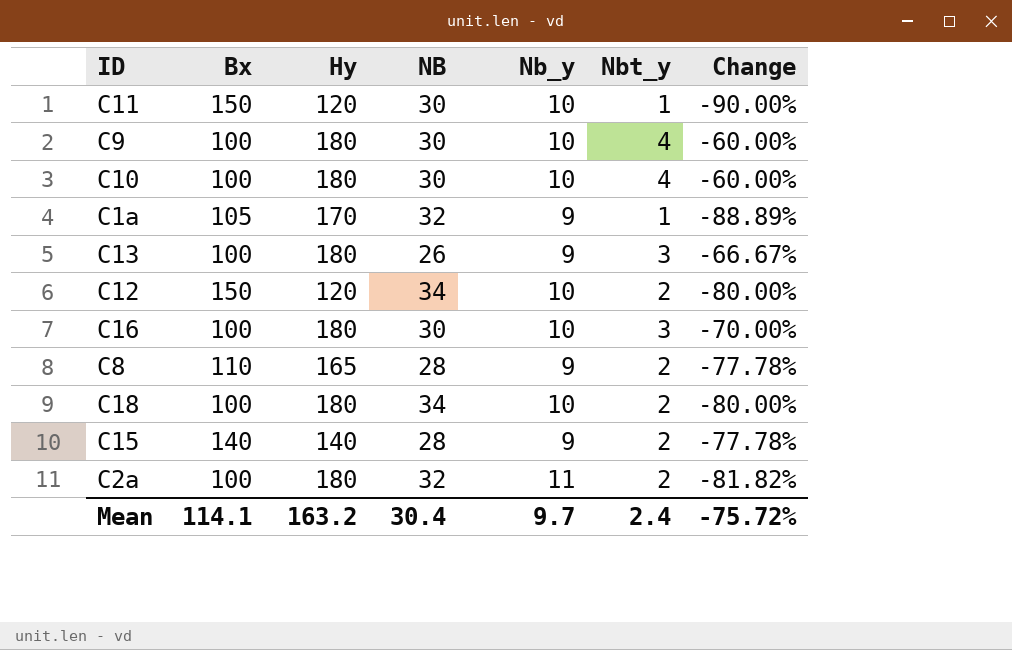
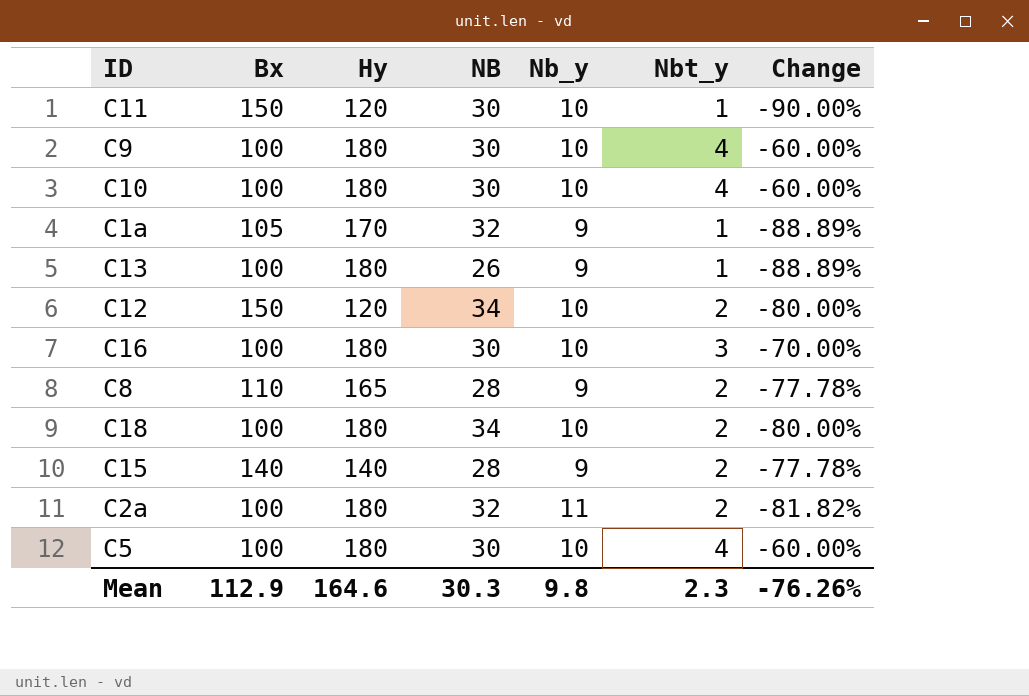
C13 | Nbt_y: 3 -> 1
C13 | Change: -66.67% -> -88.89%
row C5: none -> 100 | 180 | 30 | 10 | 4 | -60.00%
Mean | Bx: 114.1 -> 112.9
Mean | Hy: 163.2 -> 164.6
Mean | NB: 30.4 -> 30.3
Mean | Nb_y: 9.7 -> 9.8
Mean | Nbt_y: 2.4 -> 2.3
Mean | Change: -75.72% -> -76.26%

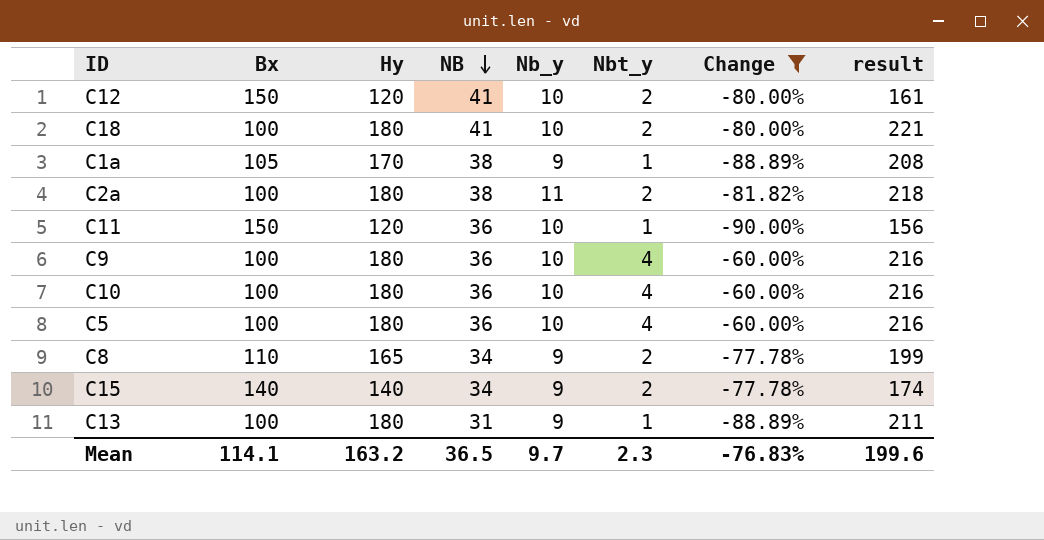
filter: none -> Change != -70.00%
row order: none -> NB descending
column result | formula: none -> [Hy] + [NB]
C12 | NB: 34 -> 41
C18 | NB: 34 -> 41
C1a | NB: 32 -> 38
C2a | NB: 32 -> 38
C11 | NB: 30 -> 36
C9 | NB: 30 -> 36
C10 | NB: 30 -> 36
C5 | NB: 30 -> 36
C8 | NB: 28 -> 34
C15 | NB: 28 -> 34
C13 | NB: 26 -> 31
Mean | Bx: 112.9 -> 114.1
Mean | Hy: 164.6 -> 163.2
Mean | NB: 30.3 -> 36.5
Mean | Nb_y: 9.8 -> 9.7
Mean | Change: -76.26% -> -76.83%

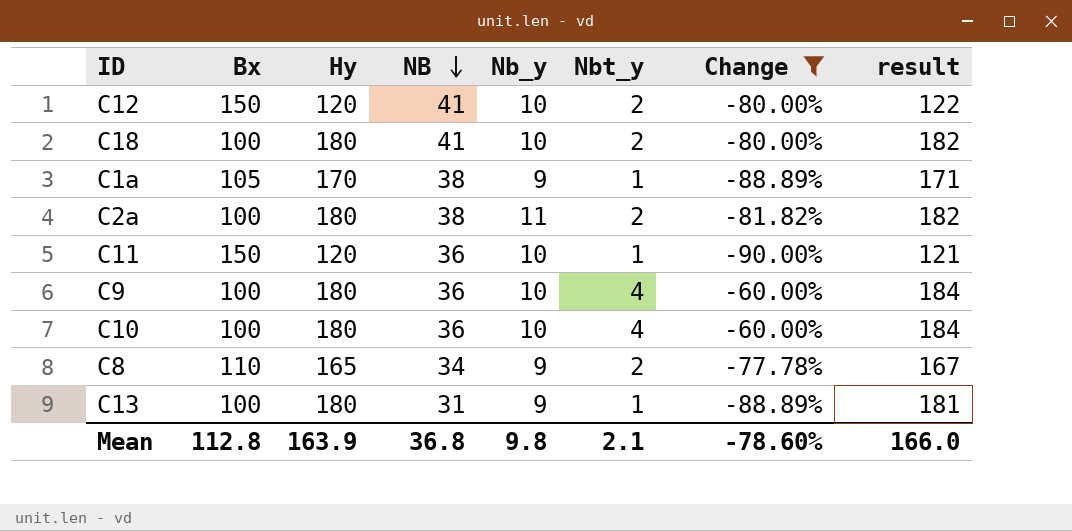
column result | formula: [Hy] + [NB] -> [Hy] + [Nbt_y]
row C5: 100 | 180 | 36 | 10 | 4 | -60.00% | 216 -> none
row C15: 140 | 140 | 34 | 9 | 2 | -77.78% | 174 -> none
Mean | Bx: 114.1 -> 112.8
Mean | Hy: 163.2 -> 163.9
Mean | NB: 36.5 -> 36.8
Mean | Nb_y: 9.7 -> 9.8
Mean | Nbt_y: 2.3 -> 2.1
Mean | Change: -76.83% -> -78.60%
Mean | result: 199.6 -> 166.0

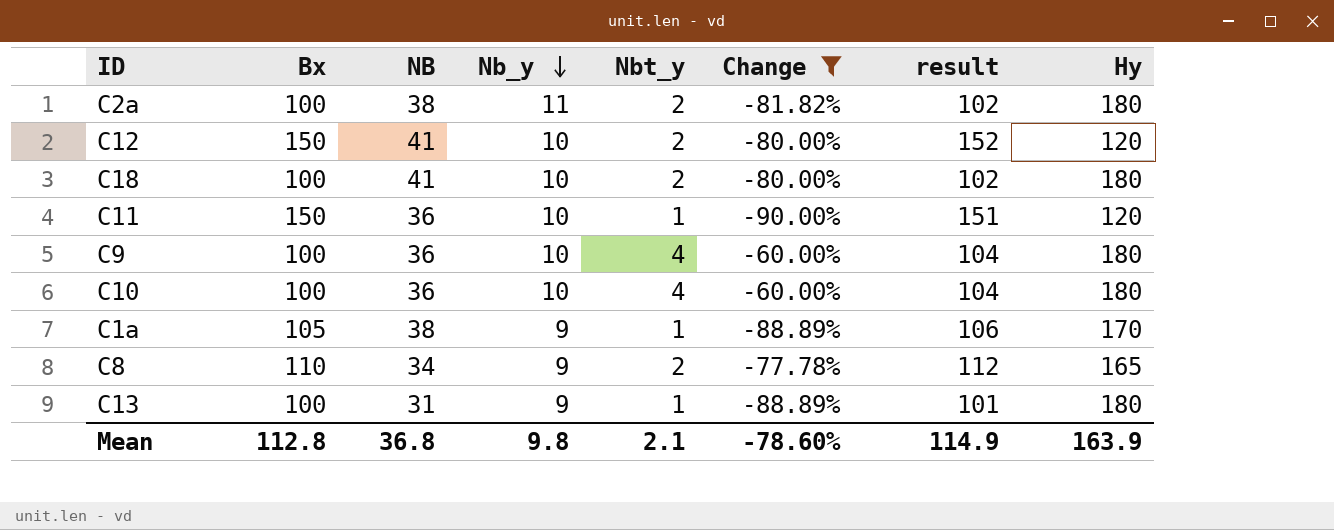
row order: NB descending -> Nb_y descending
column result | formula: [Hy] + [Nbt_y] -> [Bx] + [Nbt_y]
column Hy | position: 3 -> 8
Mean | result: 166.0 -> 114.9

